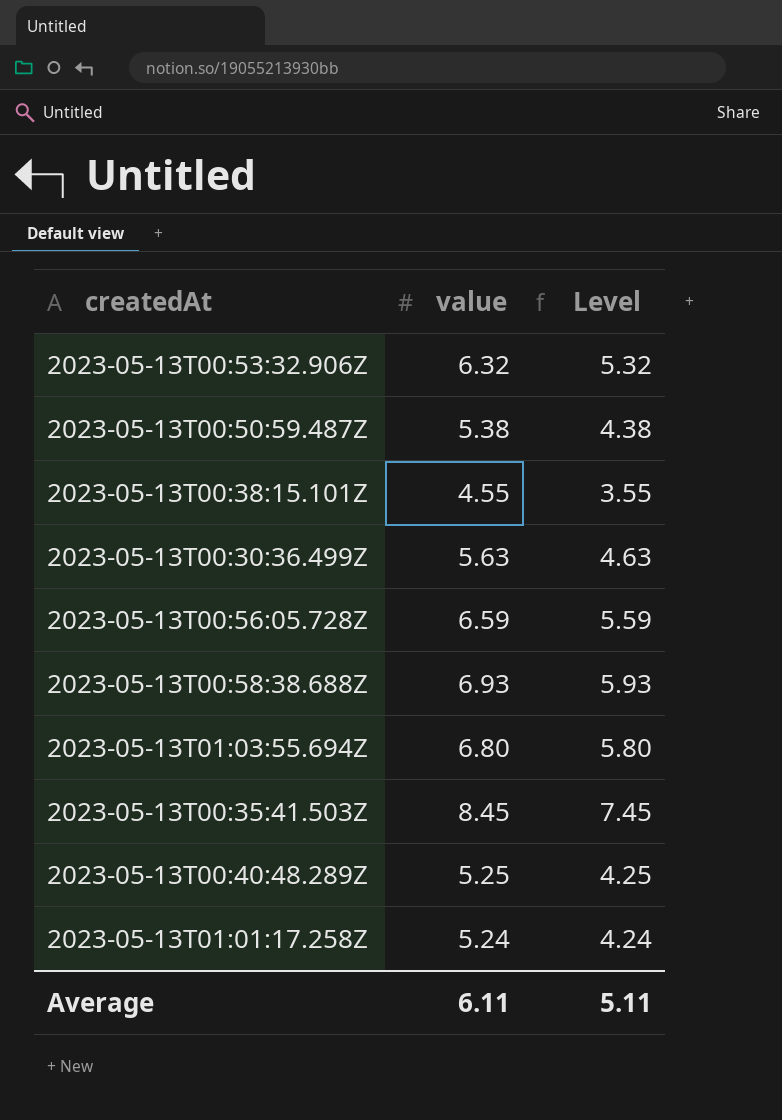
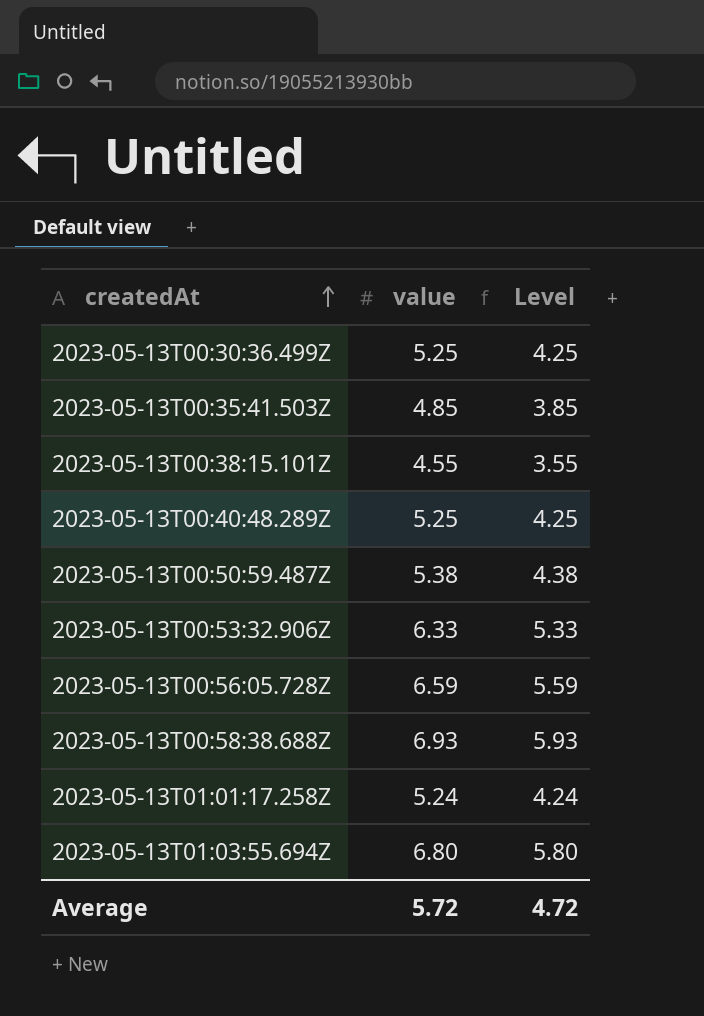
row order: none -> createdAt ascending
2023-05-13T00:30:36.499Z | value: 5.63 -> 5.25
2023-05-13T00:30:36.499Z | Level: 4.63 -> 4.25
2023-05-13T00:35:41.503Z | value: 8.45 -> 4.85
2023-05-13T00:35:41.503Z | Level: 7.45 -> 3.85
2023-05-13T00:53:32.906Z | value: 6.32 -> 6.33
2023-05-13T00:53:32.906Z | Level: 5.32 -> 5.33
Average | value: 6.11 -> 5.72
Average | Level: 5.11 -> 4.72

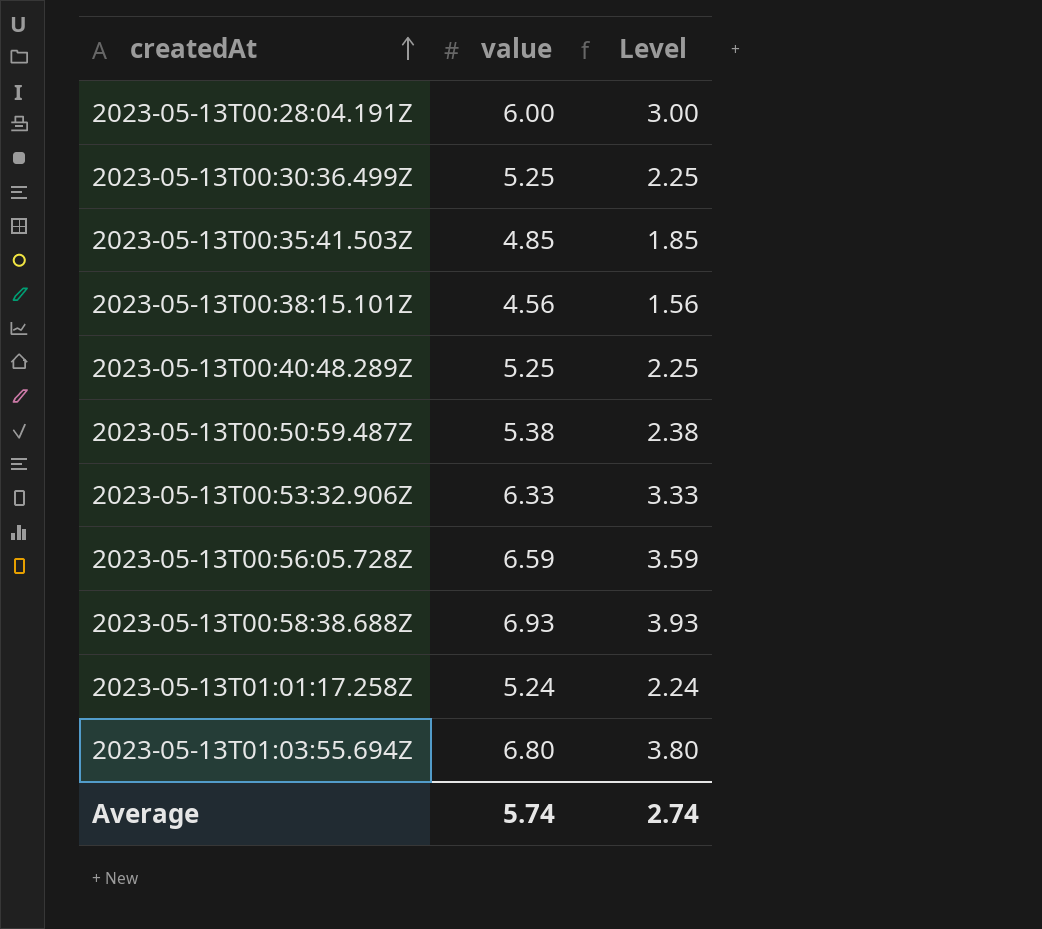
column Level | formula: [value] - 1 -> [value] - 3
row 2023-05-13T00:28:04.191Z: none -> 6.00 | 3.00
2023-05-13T00:38:15.101Z | value: 4.55 -> 4.56
Average | value: 5.72 -> 5.74
Average | Level: 4.72 -> 2.74

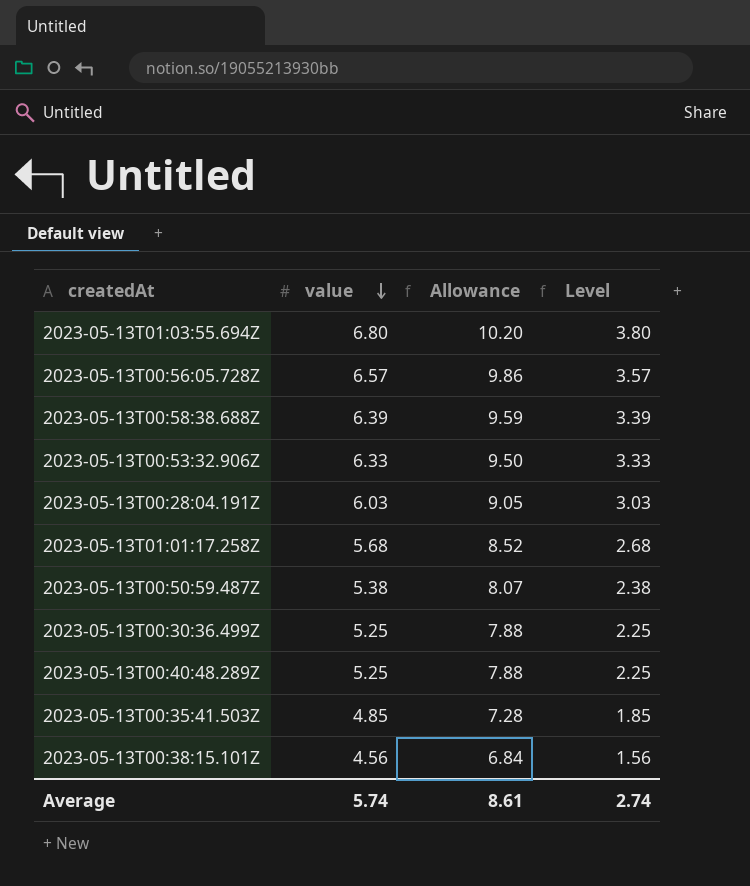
row order: createdAt ascending -> value descending
column Allowance | formula: none -> [value] * 1.5
2023-05-13T00:56:05.728Z | value: 6.59 -> 6.57
2023-05-13T00:56:05.728Z | Level: 3.59 -> 3.57
2023-05-13T00:58:38.688Z | value: 6.93 -> 6.39
2023-05-13T00:58:38.688Z | Level: 3.93 -> 3.39
2023-05-13T00:28:04.191Z | value: 6.00 -> 6.03
2023-05-13T00:28:04.191Z | Level: 3.00 -> 3.03
2023-05-13T01:01:17.258Z | value: 5.24 -> 5.68
2023-05-13T01:01:17.258Z | Level: 2.24 -> 2.68

